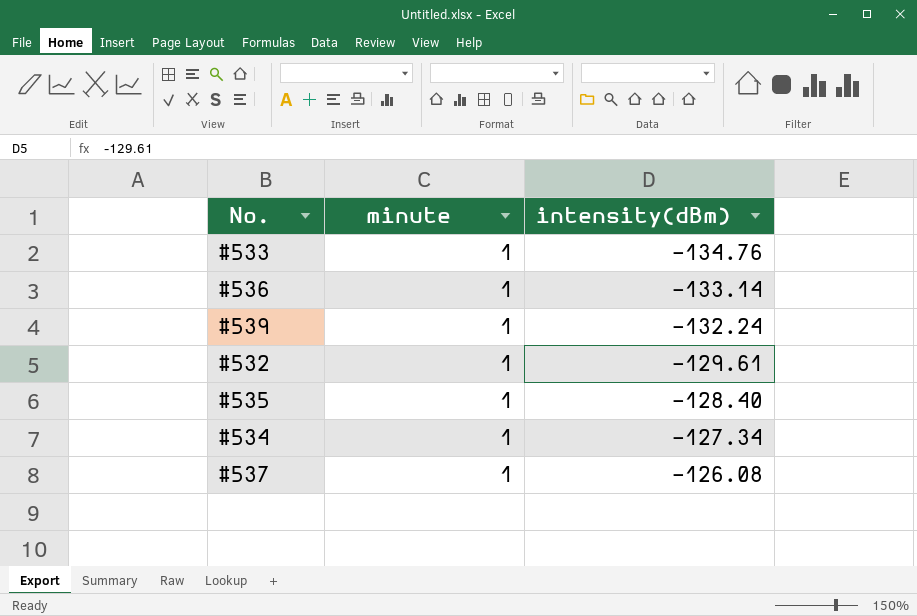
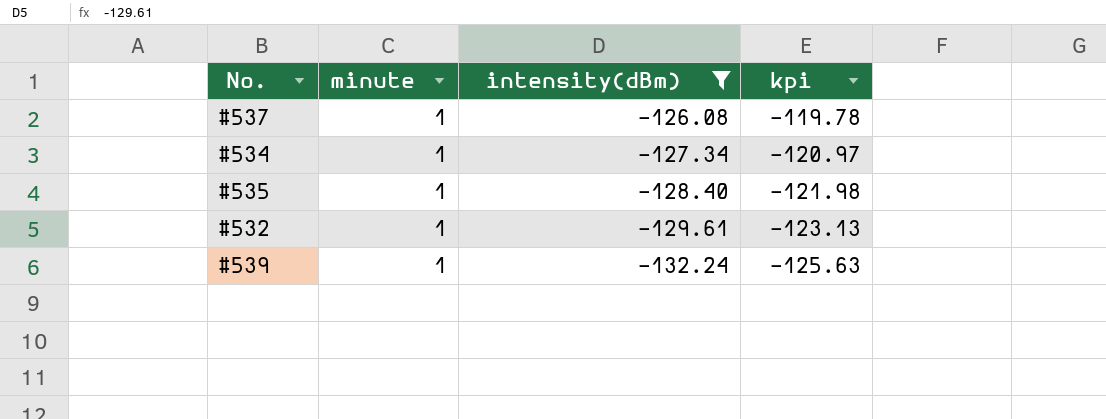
filter: none -> intensity(dBm) >= -132.24
row order: intensity(dBm) ascending -> intensity(dBm) descending
column kpi | formula: none -> [intensity(dBm)] * 0.95

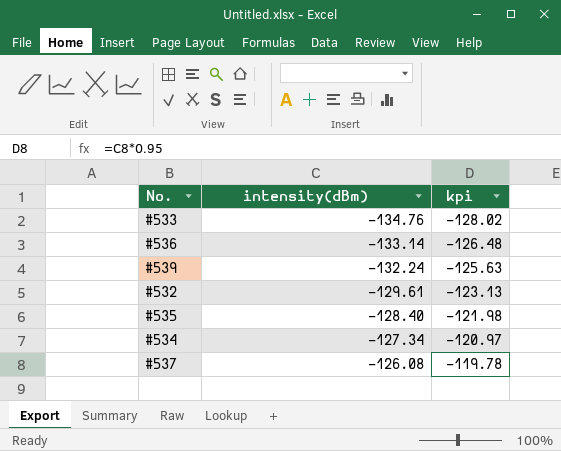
filter: intensity(dBm) >= -132.24 -> none
row order: intensity(dBm) descending -> intensity(dBm) ascending
column minute | position: 2 -> none

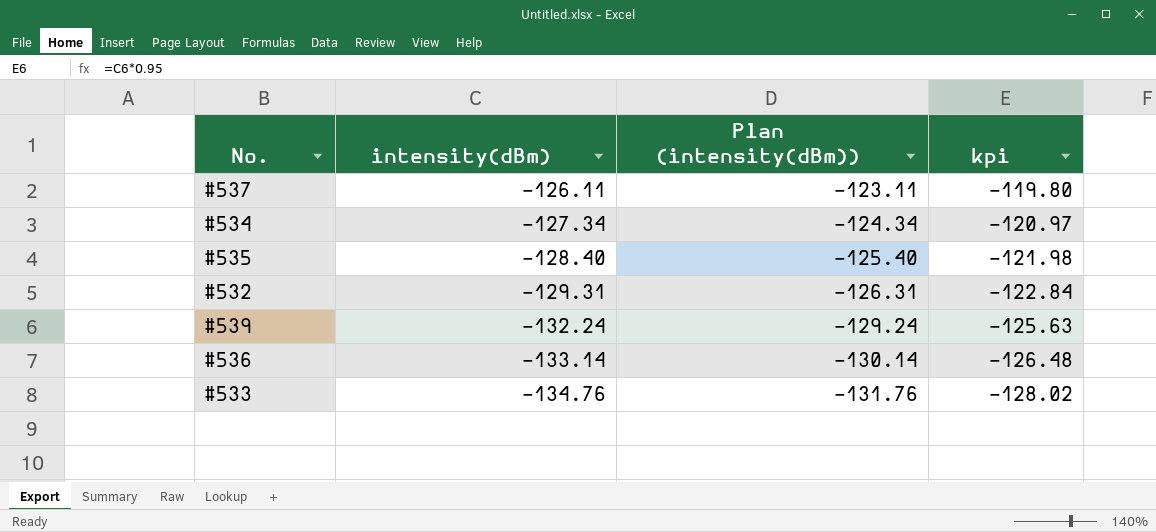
row order: intensity(dBm) ascending -> intensity(dBm) descending
column Plan (intensity(dBm)) | formula: none -> [intensity(dBm)] + 3
#537 | intensity(dBm): -126.08 -> -126.11
#537 | kpi: -119.78 -> -119.80
#532 | intensity(dBm): -129.61 -> -129.31
#532 | kpi: -123.13 -> -122.84

